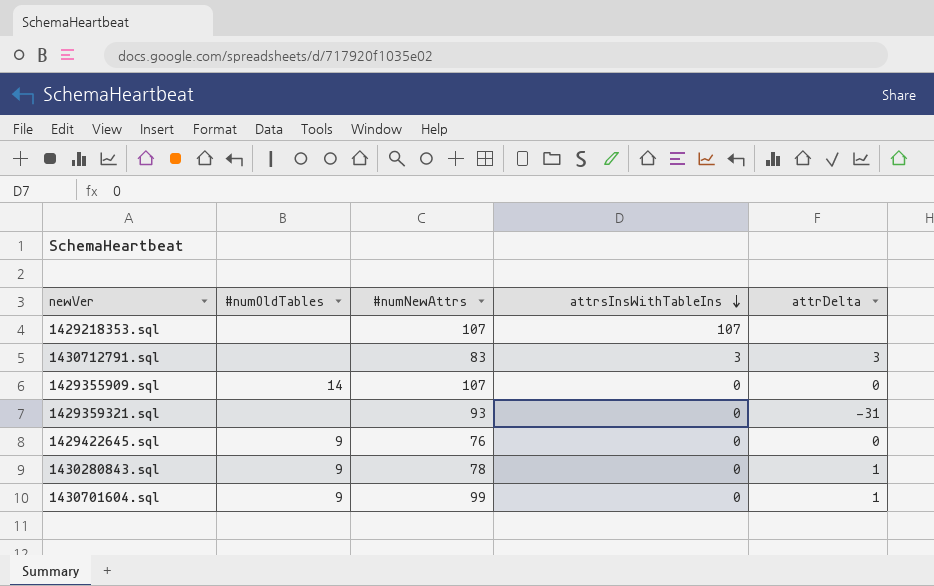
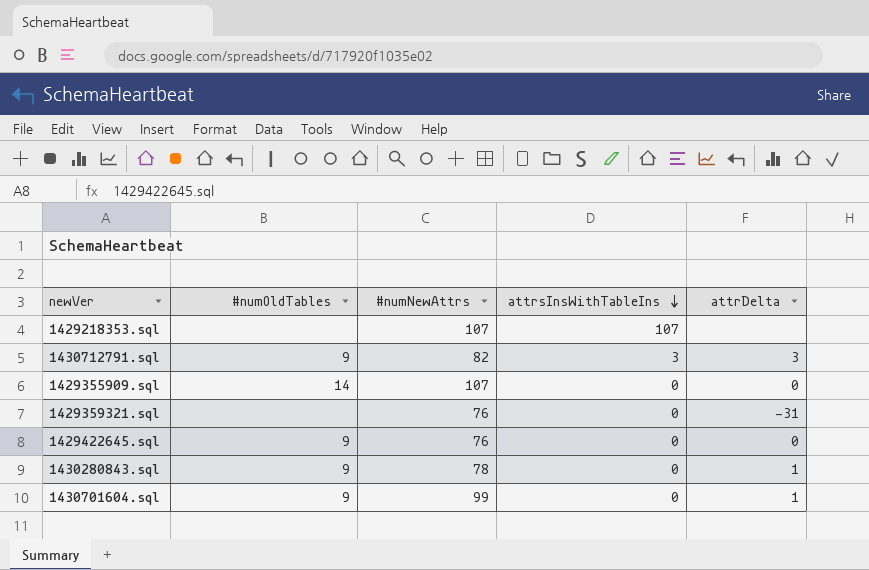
1430712791.sql | #numOldTables: none -> 9
1430712791.sql | #numNewAttrs: 83 -> 82
1429359321.sql | #numNewAttrs: 93 -> 76

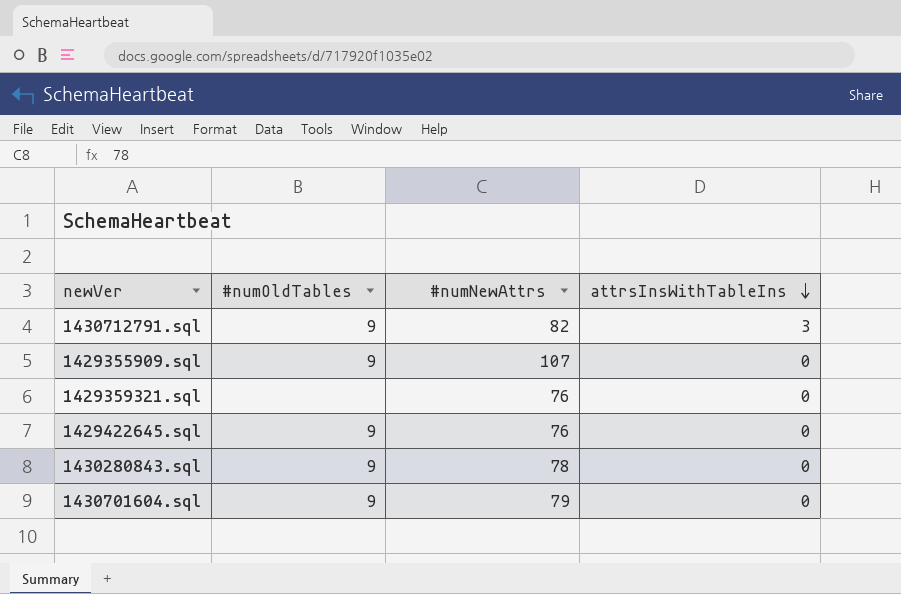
column attrDelta | position: 5 -> none
row 1429218353.sql: none | 107 | 107 | none -> none
1429355909.sql | #numOldTables: 14 -> 9
1430701604.sql | #numNewAttrs: 99 -> 79

